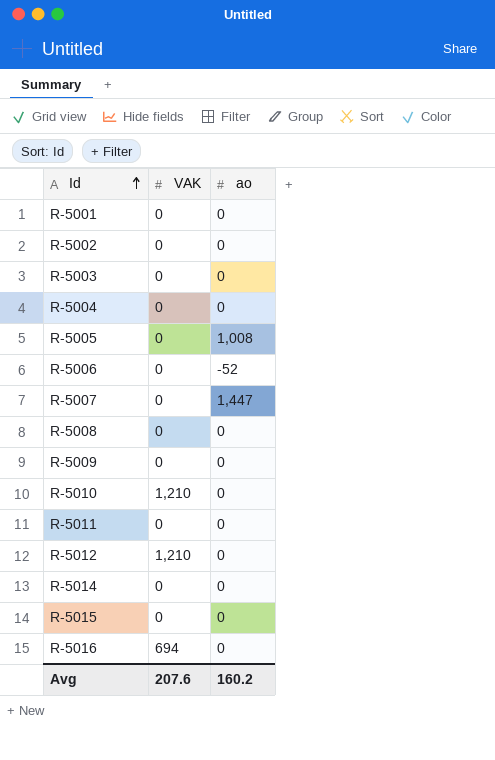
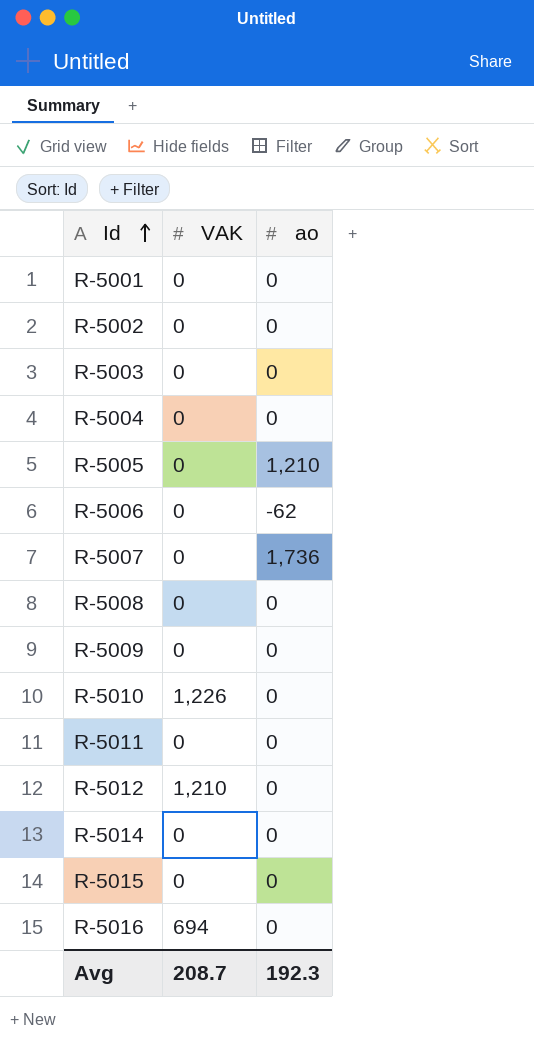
R-5005 | ao: 1,008 -> 1,210
R-5006 | ao: -52 -> -62
R-5007 | ao: 1,447 -> 1,736
R-5010 | VAK: 1,210 -> 1,226
Avg | VAK: 207.6 -> 208.7
Avg | ao: 160.2 -> 192.3

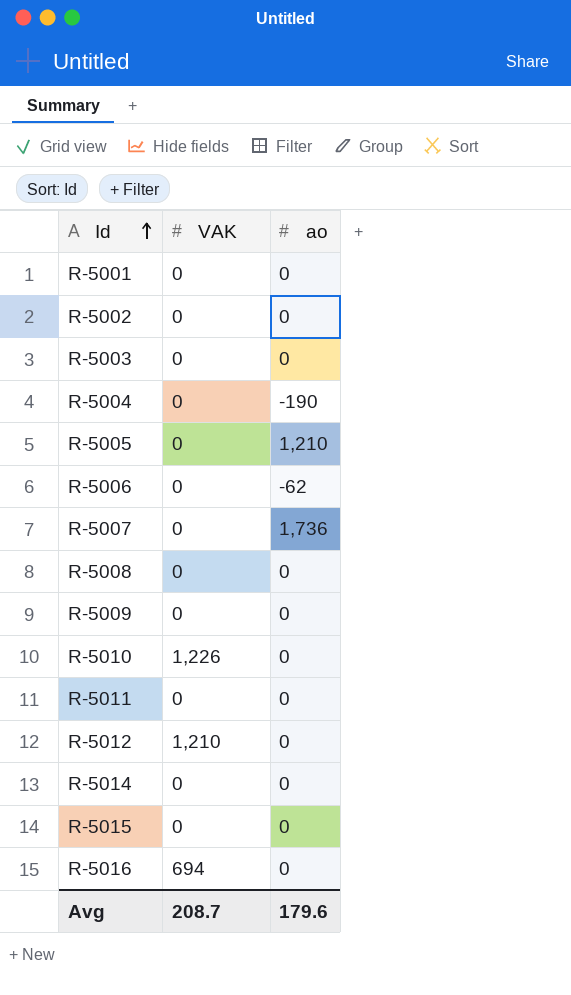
R-5004 | ao: 0 -> -190
Avg | ao: 192.3 -> 179.6

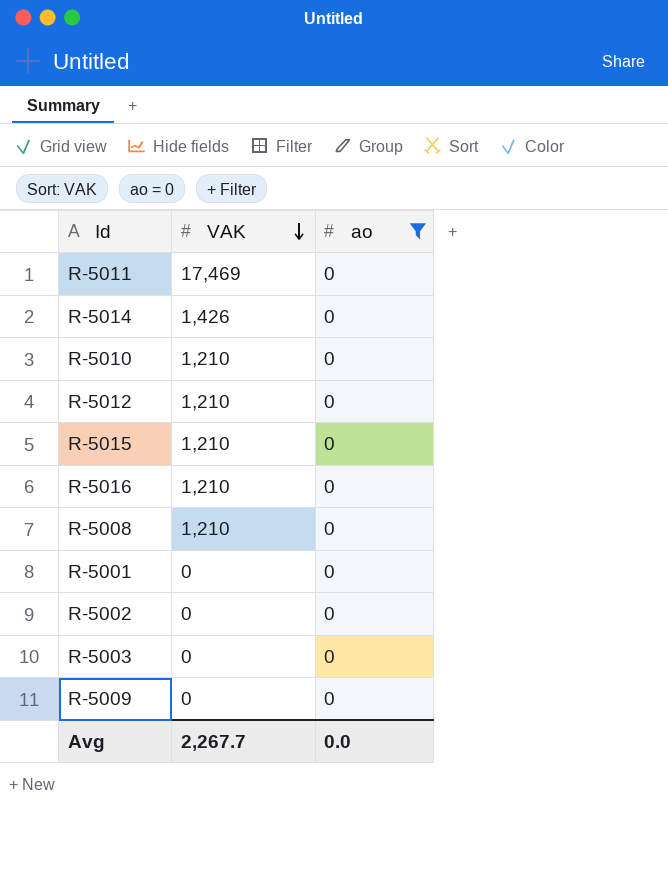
filter: none -> ao = 0
row order: Id ascending -> VAK descending
R-5011 | VAK: 0 -> 17,469
R-5014 | VAK: 0 -> 1,426
R-5010 | VAK: 1,226 -> 1,210
R-5015 | VAK: 0 -> 1,210
R-5016 | VAK: 694 -> 1,210
R-5008 | VAK: 0 -> 1,210
Avg | VAK: 208.7 -> 2,267.7
Avg | ao: 179.6 -> 0.0

